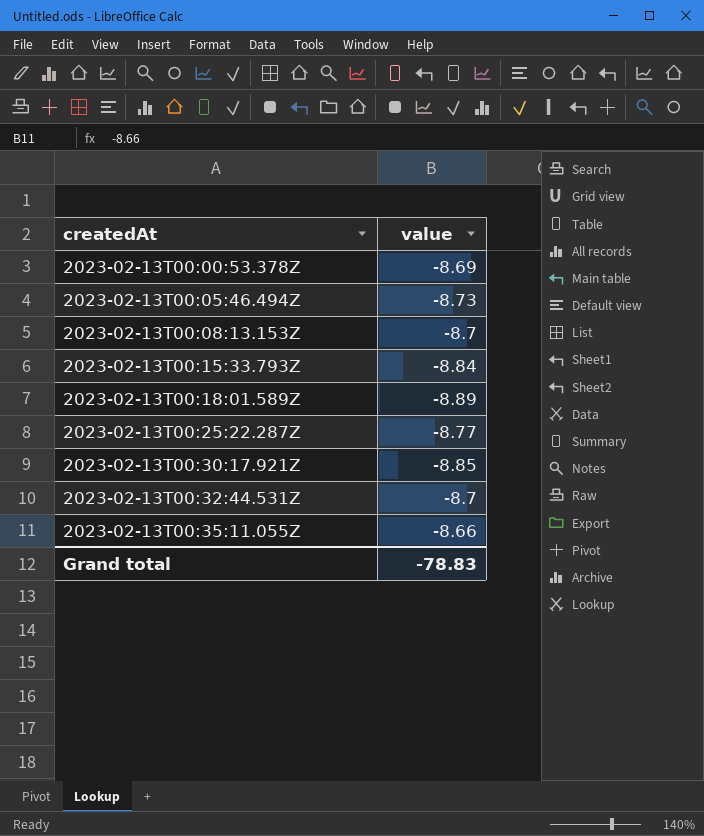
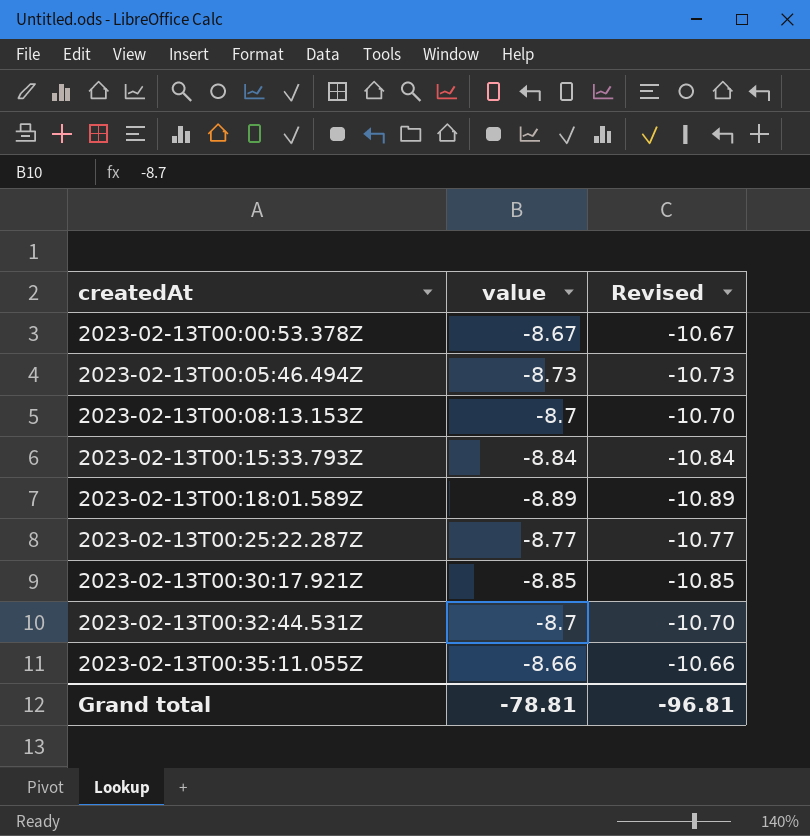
column Revised | formula: none -> [value] - 2
2023-02-13T00:00:53.378Z | value: -8.69 -> -8.67
Grand total | value: -78.83 -> -78.81

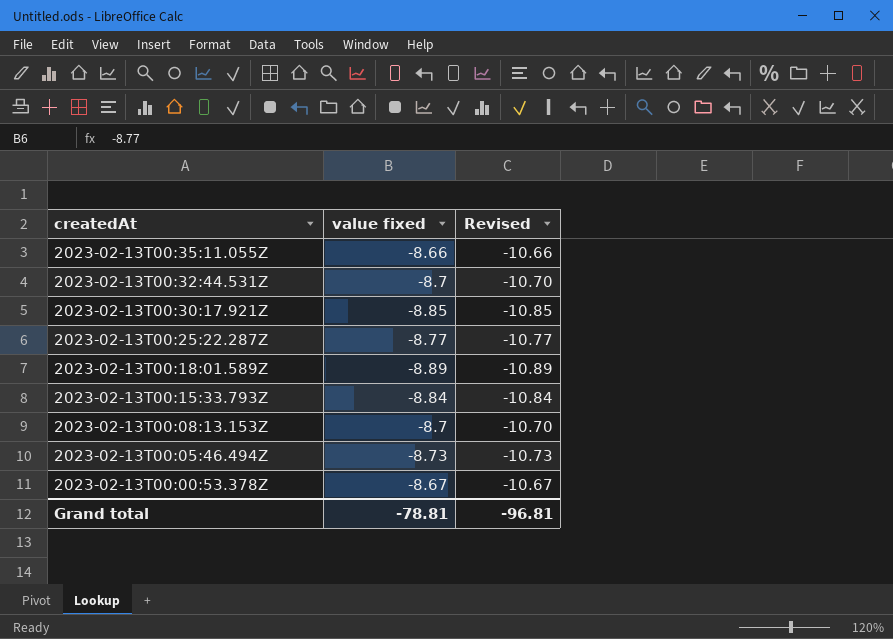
row order: createdAt ascending -> createdAt descending
column name: value -> value fixed

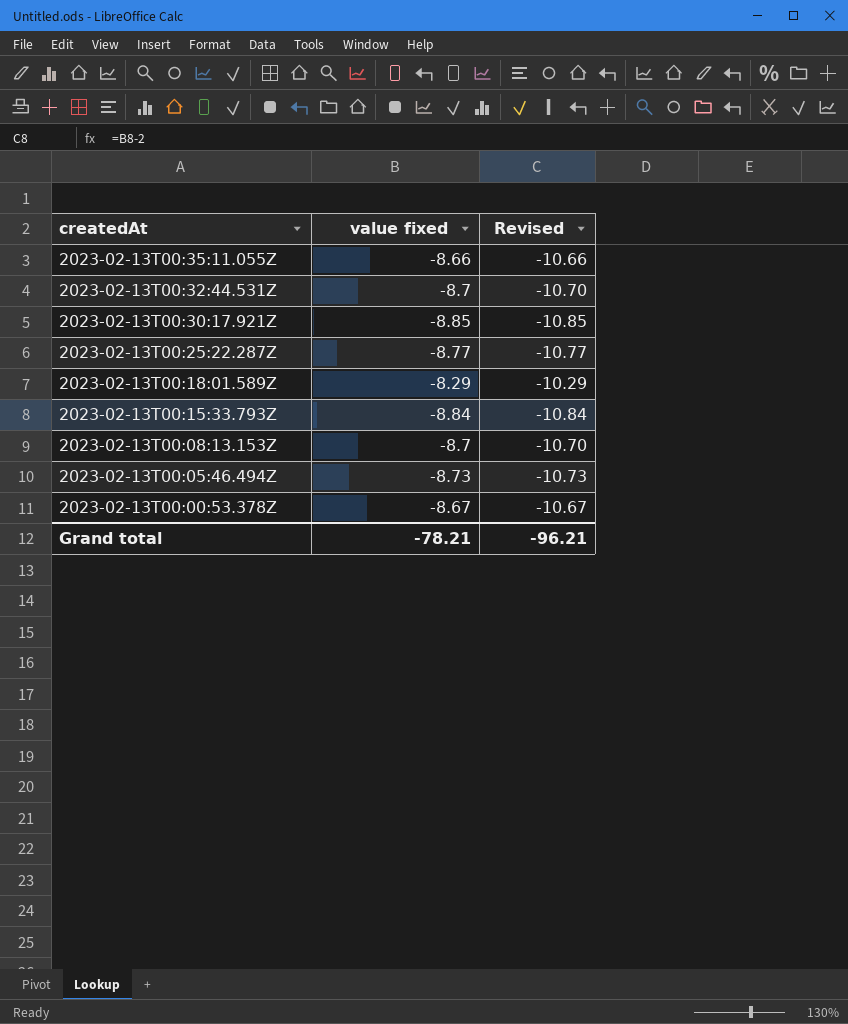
2023-02-13T00:18:01.589Z | value fixed: -8.89 -> -8.29
2023-02-13T00:18:01.589Z | Revised: -10.89 -> -10.29
Grand total | value fixed: -78.81 -> -78.21
Grand total | Revised: -96.81 -> -96.21

